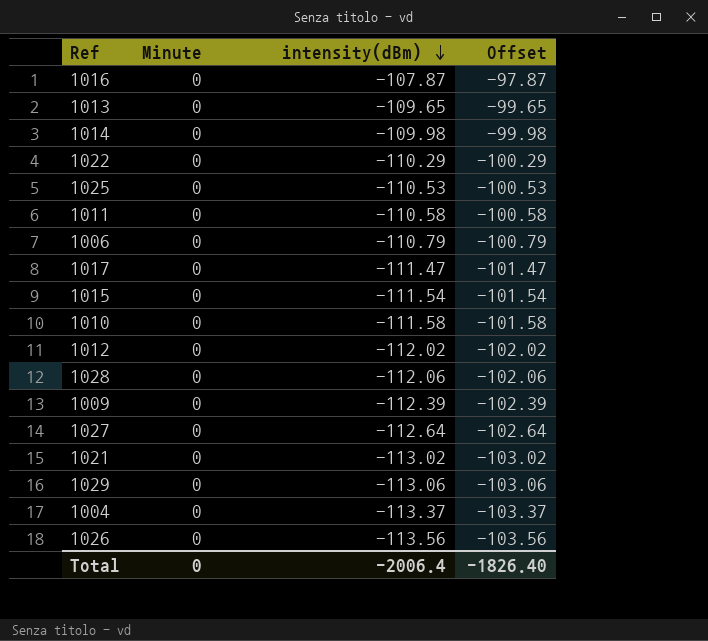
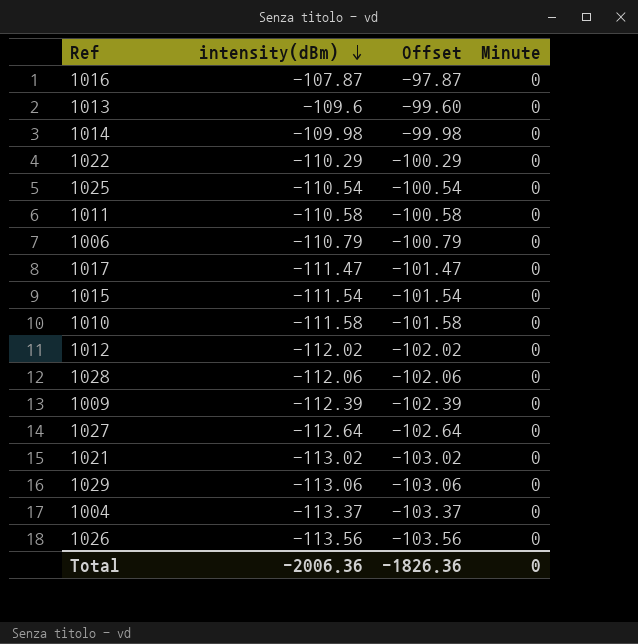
column Minute | position: 2 -> 4
1013 | intensity(dBm): -109.65 -> -109.6
1013 | Offset: -99.65 -> -99.60
1025 | intensity(dBm): -110.53 -> -110.54
1025 | Offset: -100.53 -> -100.54
Total | intensity(dBm): -2006.4 -> -2006.36
Total | Offset: -1826.40 -> -1826.36

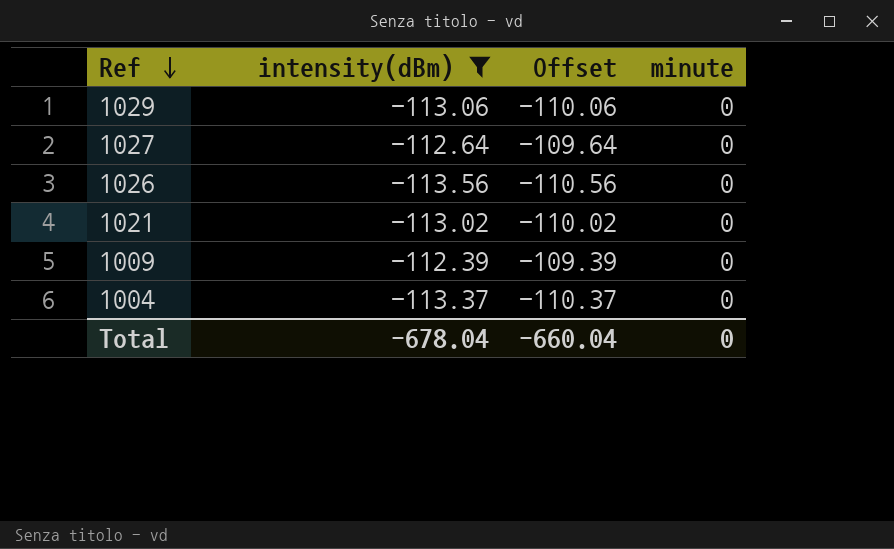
filter: none -> intensity(dBm) <= -112.39
row order: intensity(dBm) descending -> Ref descending
column Offset | formula: [intensity(dBm)] + 10 -> [intensity(dBm)] + 3
column name: Minute -> minute
Total | intensity(dBm): -2006.36 -> -678.04
Total | Offset: -1826.36 -> -660.04

